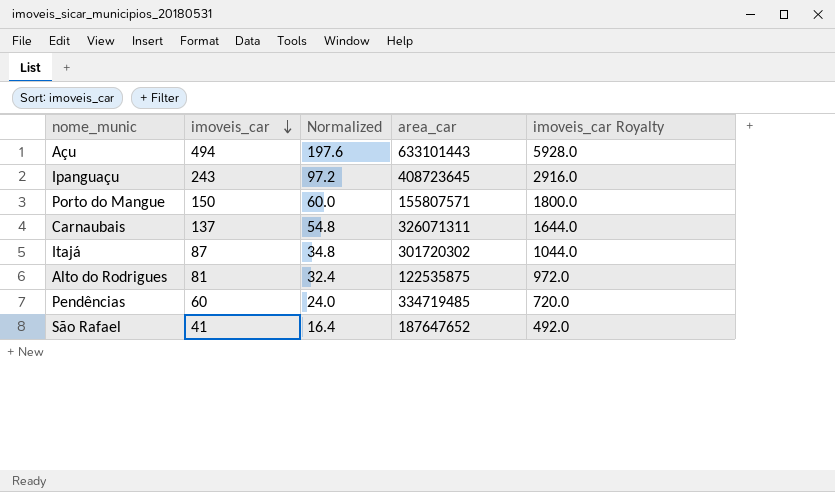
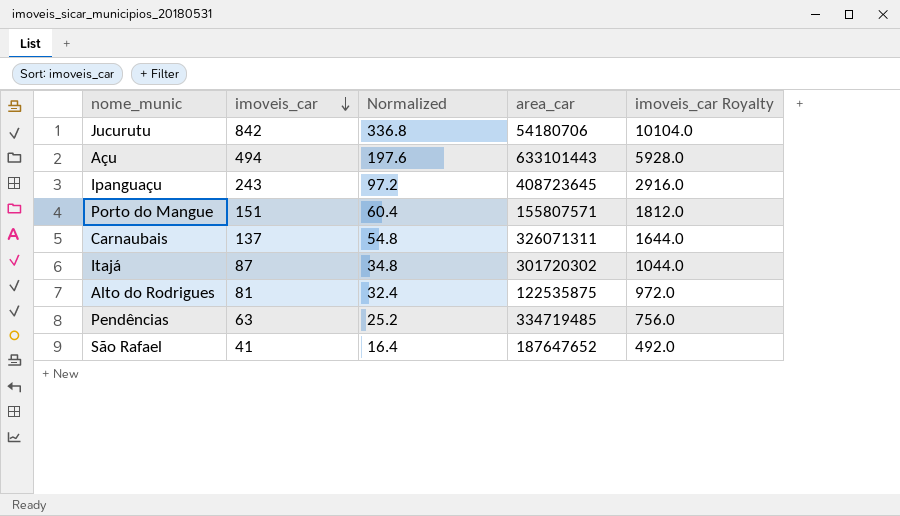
row Jucurutu: none -> 842 | 336.8 | 54180706 | 10104.0
Porto do Mangue | imoveis_car: 150 -> 151
Porto do Mangue | Normalized: 60.0 -> 60.4
Porto do Mangue | imoveis_car Royalty: 1800.0 -> 1812.0
Pendências | imoveis_car: 60 -> 63
Pendências | Normalized: 24.0 -> 25.2
Pendências | imoveis_car Royalty: 720.0 -> 756.0

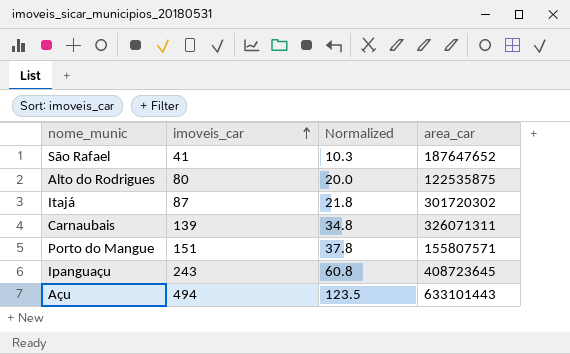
row order: imoveis_car descending -> imoveis_car ascending
column imoveis_car Royalty | formula: [imoveis_car] * 12 -> none
column Normalized | formula: [imoveis_car] * 0.4 -> [imoveis_car] * 0.25
row Jucurutu: 842 | 336.8 | 54180706 | 10104.0 -> none
row Pendências: 63 | 25.2 | 334719485 | 756.0 -> none
Alto do Rodrigues | imoveis_car: 81 -> 80
Carnaubais | imoveis_car: 137 -> 139

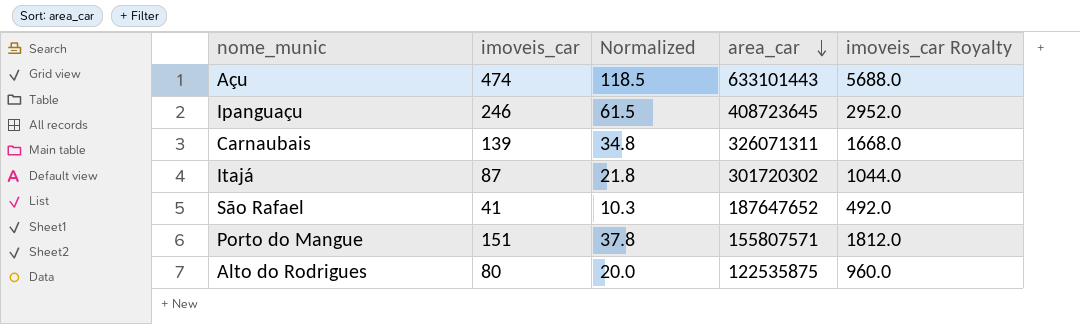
row order: imoveis_car ascending -> area_car descending
column imoveis_car Royalty | formula: none -> [imoveis_car] * 12
Açu | imoveis_car: 494 -> 474
Açu | Normalized: 123.5 -> 118.5
Ipanguaçu | imoveis_car: 243 -> 246
Ipanguaçu | Normalized: 60.8 -> 61.5

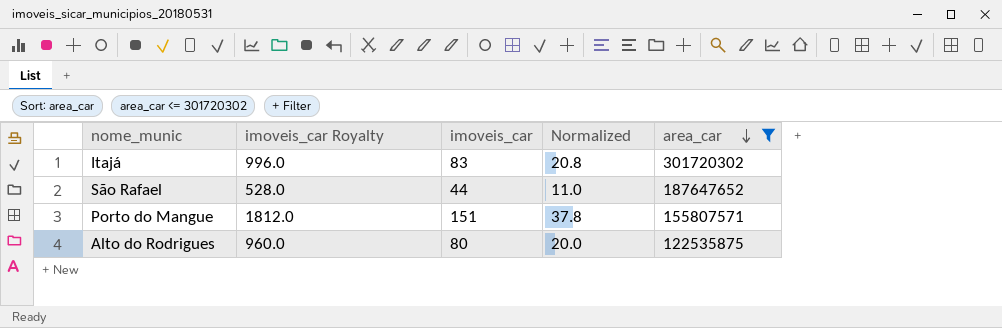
filter: none -> area_car <= 301720302
column imoveis_car Royalty | position: 5 -> 2
Itajá | imoveis_car Royalty: 1044.0 -> 996.0
Itajá | imoveis_car: 87 -> 83
Itajá | Normalized: 21.8 -> 20.8
São Rafael | imoveis_car Royalty: 492.0 -> 528.0
São Rafael | imoveis_car: 41 -> 44
São Rafael | Normalized: 10.3 -> 11.0

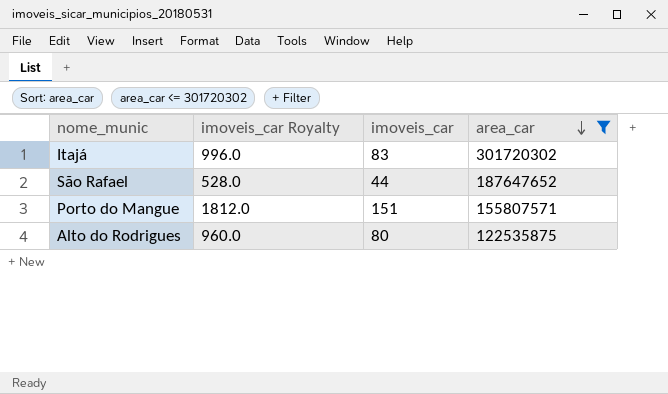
column Normalized | formula: [imoveis_car] * 0.25 -> none

